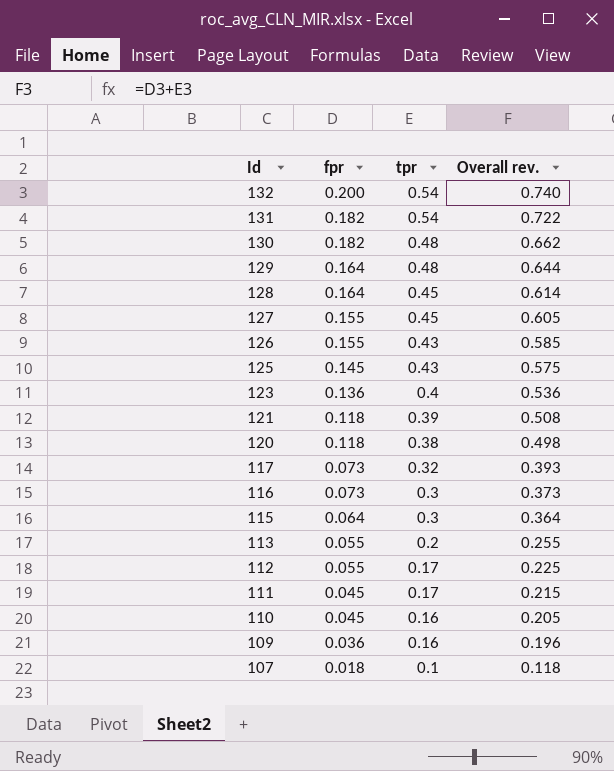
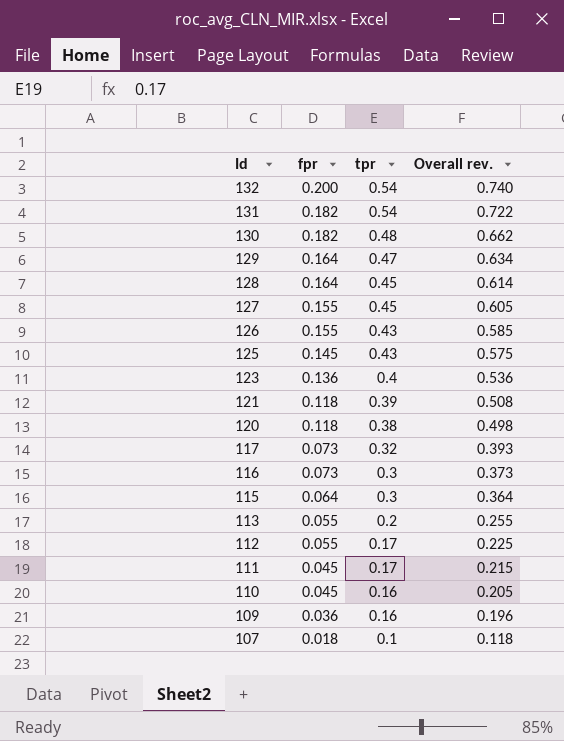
129 | tpr: 0.48 -> 0.47
129 | Overall rev.: 0.644 -> 0.634

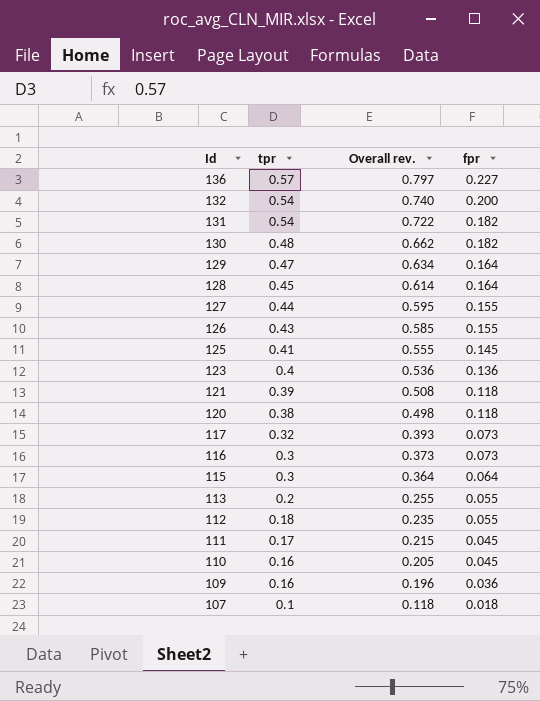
column fpr | position: 2 -> 4
row 136: none -> 0.57 | 0.797 | 0.227
127 | tpr: 0.45 -> 0.44
127 | Overall rev.: 0.605 -> 0.595
125 | tpr: 0.43 -> 0.41
125 | Overall rev.: 0.575 -> 0.555
112 | tpr: 0.17 -> 0.18
112 | Overall rev.: 0.225 -> 0.235

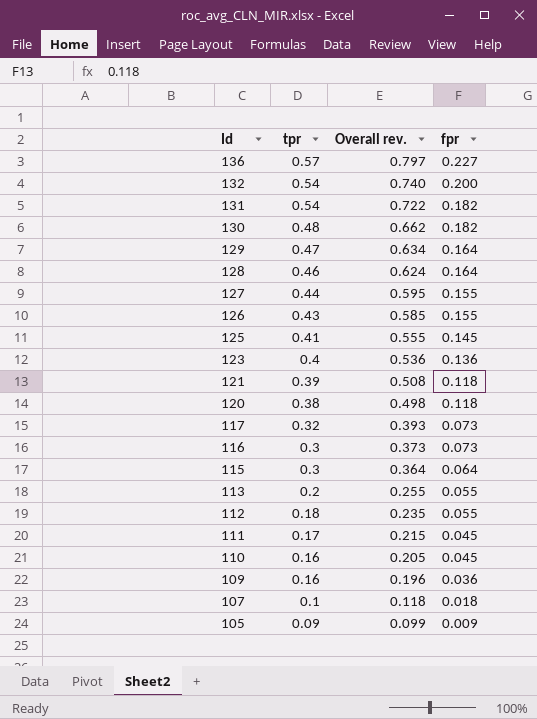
128 | tpr: 0.45 -> 0.46
128 | Overall rev.: 0.614 -> 0.624
row 105: none -> 0.09 | 0.099 | 0.009

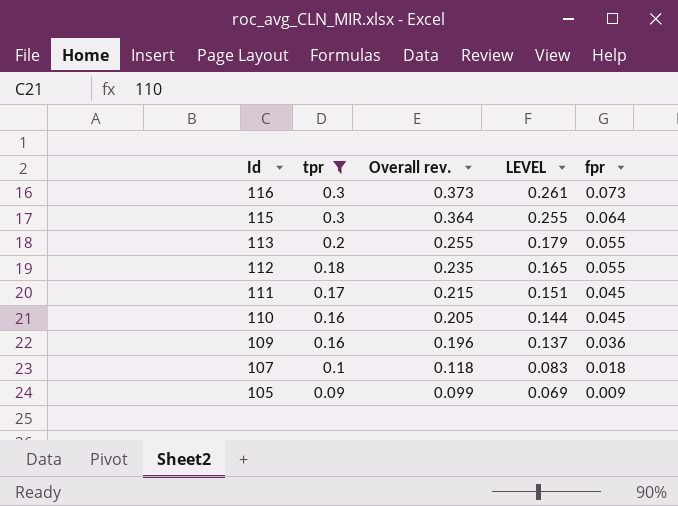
filter: none -> tpr <= 0.3
column LEVEL | formula: none -> [Overall rev.] * 0.7

